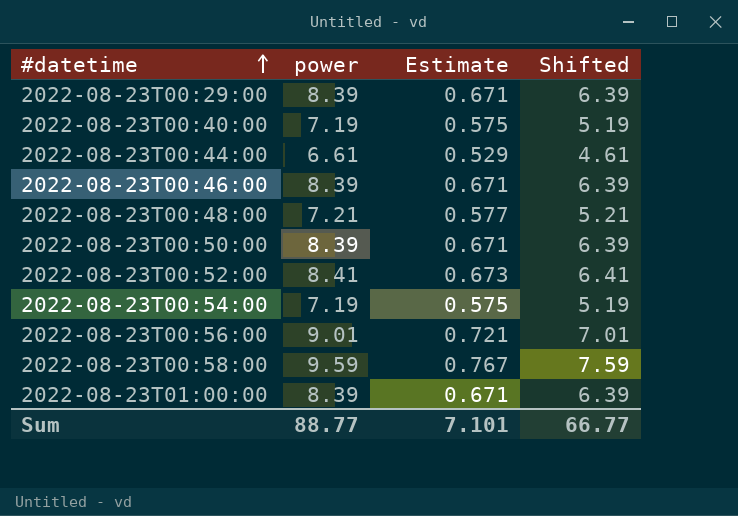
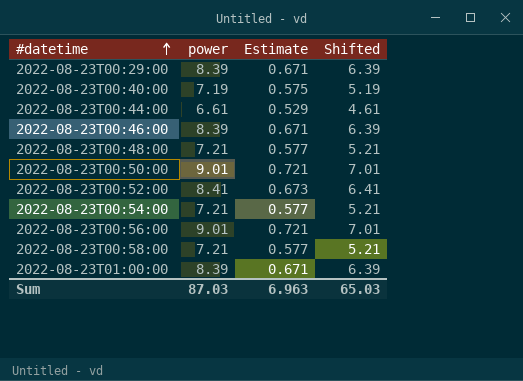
2022-08-23T00:50:00 | power: 8.39 -> 9.01
2022-08-23T00:50:00 | Estimate: 0.671 -> 0.721
2022-08-23T00:50:00 | Shifted: 6.39 -> 7.01
2022-08-23T00:54:00 | power: 7.19 -> 7.21
2022-08-23T00:54:00 | Estimate: 0.575 -> 0.577
2022-08-23T00:54:00 | Shifted: 5.19 -> 5.21
2022-08-23T00:58:00 | power: 9.59 -> 7.21
2022-08-23T00:58:00 | Estimate: 0.767 -> 0.577
2022-08-23T00:58:00 | Shifted: 7.59 -> 5.21
Sum | power: 88.77 -> 87.03
Sum | Estimate: 7.101 -> 6.963
Sum | Shifted: 66.77 -> 65.03

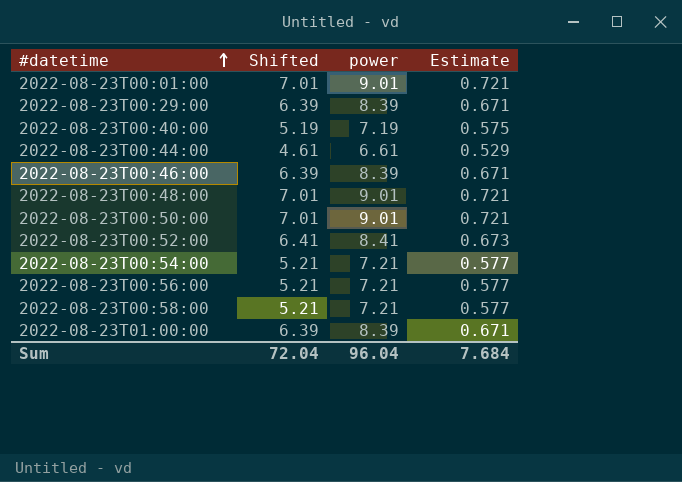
column Shifted | position: 4 -> 2
row 2022-08-23T00:01:00: none -> 7.01 | 9.01 | 0.721
2022-08-23T00:48:00 | Shifted: 5.21 -> 7.01
2022-08-23T00:48:00 | power: 7.21 -> 9.01
2022-08-23T00:48:00 | Estimate: 0.577 -> 0.721
2022-08-23T00:56:00 | Shifted: 7.01 -> 5.21
2022-08-23T00:56:00 | power: 9.01 -> 7.21
2022-08-23T00:56:00 | Estimate: 0.721 -> 0.577
Sum | Shifted: 65.03 -> 72.04
Sum | power: 87.03 -> 96.04
Sum | Estimate: 6.963 -> 7.684

